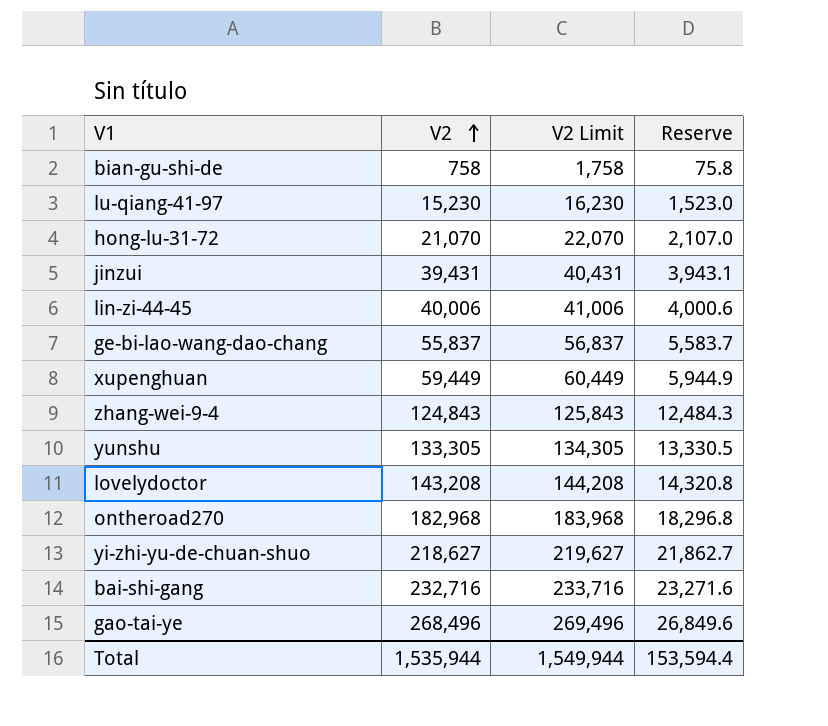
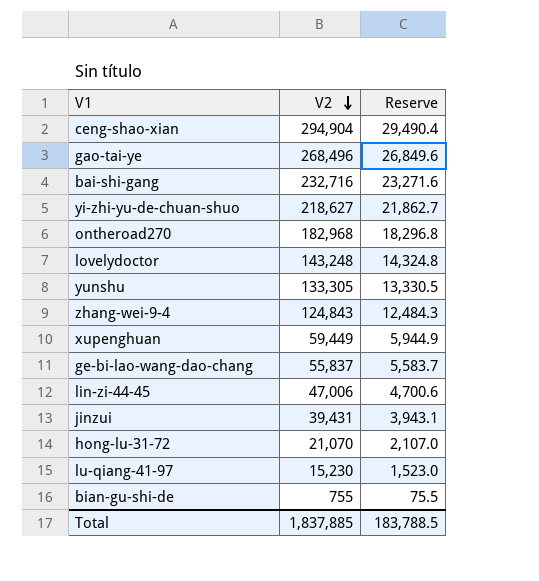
row order: V2 ascending -> V2 descending
column V2 Limit | formula: [V2] + 1000 -> none
row ceng-shao-xian: none -> 294,904 | 29,490.4
lovelydoctor | V2: 143,208 -> 143,248
lovelydoctor | Reserve: 14,320.8 -> 14,324.8
lin-zi-44-45 | V2: 40,006 -> 47,006
lin-zi-44-45 | Reserve: 4,000.6 -> 4,700.6
bian-gu-shi-de | V2: 758 -> 755
bian-gu-shi-de | Reserve: 75.8 -> 75.5
Total | V2: 1,535,944 -> 1,837,885
Total | Reserve: 153,594.4 -> 183,788.5

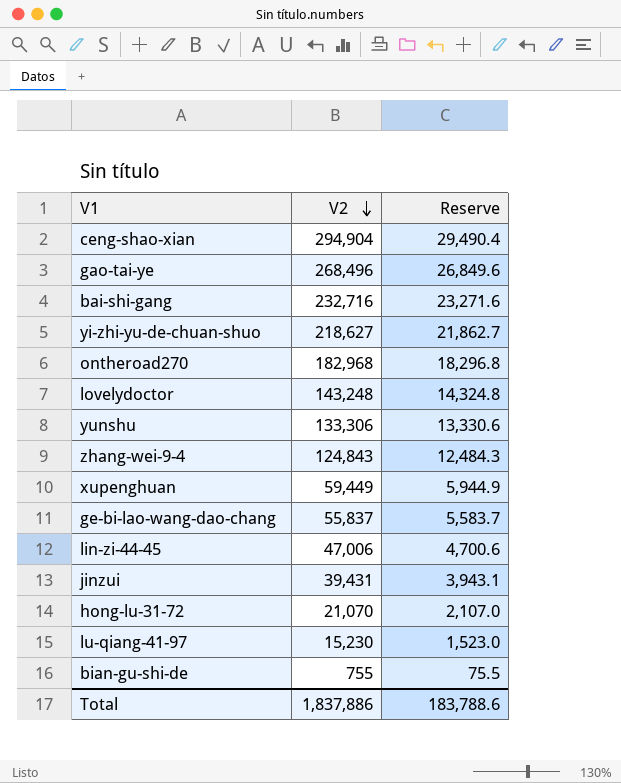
yunshu | V2: 133,305 -> 133,306
yunshu | Reserve: 13,330.5 -> 13,330.6
Total | V2: 1,837,885 -> 1,837,886
Total | Reserve: 183,788.5 -> 183,788.6

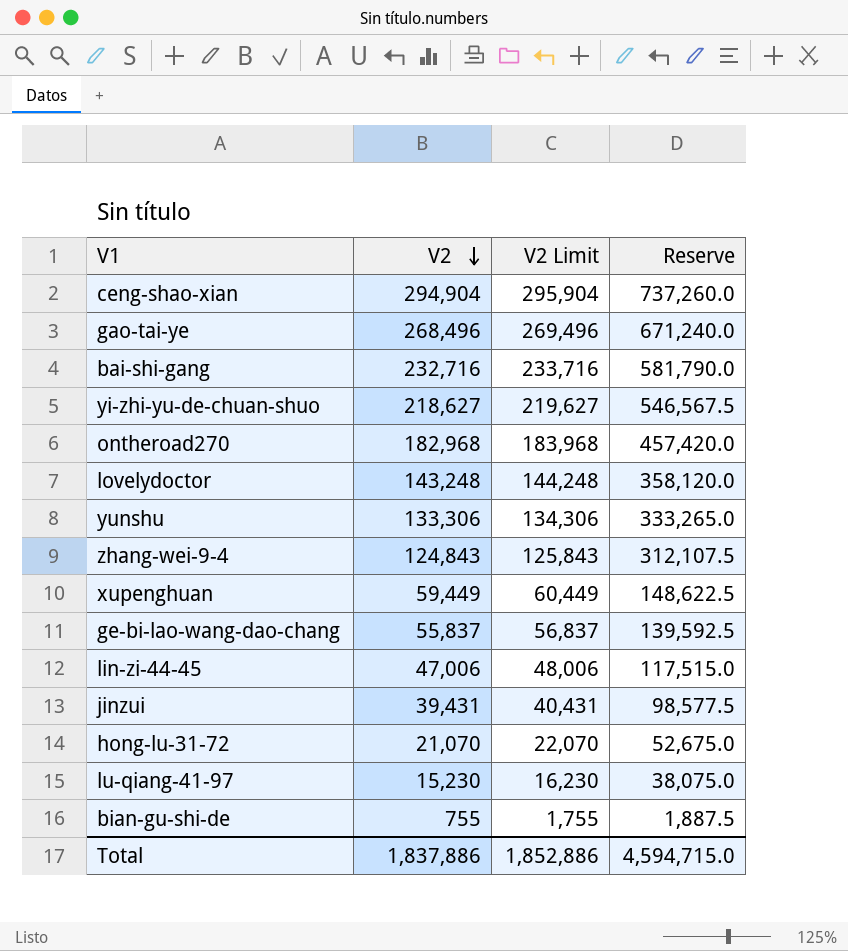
column V2 Limit | formula: none -> [V2] + 1000
column Reserve | formula: [V2] * 0.1 -> [V2] * 2.5
Total | Reserve: 183,788.6 -> 4,594,715.0

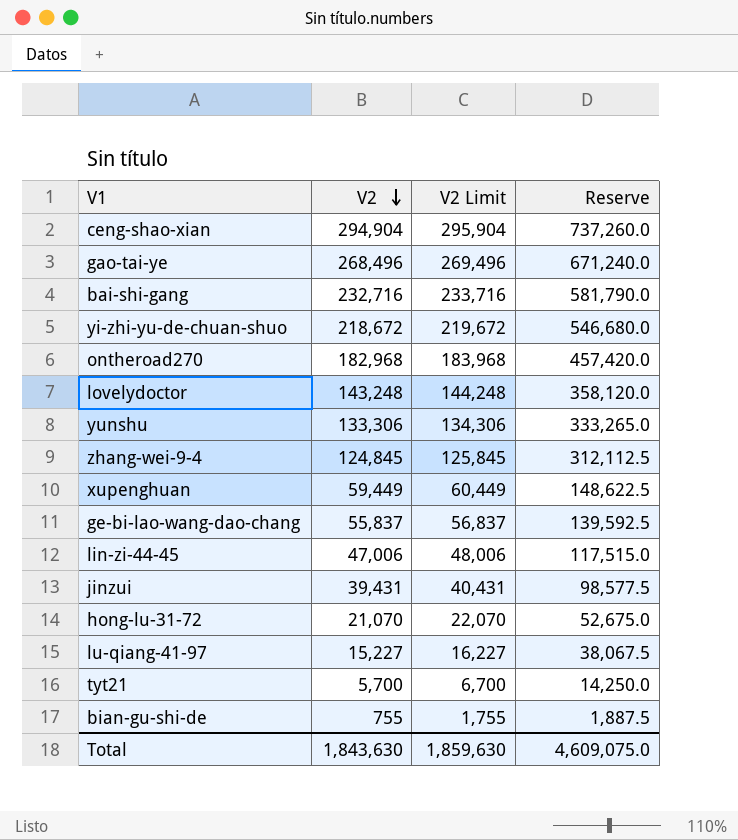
yi-zhi-yu-de-chuan-shuo | V2: 218,627 -> 218,672
yi-zhi-yu-de-chuan-shuo | V2 Limit: 219,627 -> 219,672
yi-zhi-yu-de-chuan-shuo | Reserve: 546,567.5 -> 546,680.0
zhang-wei-9-4 | V2: 124,843 -> 124,845
zhang-wei-9-4 | V2 Limit: 125,843 -> 125,845
zhang-wei-9-4 | Reserve: 312,107.5 -> 312,112.5
lu-qiang-41-97 | V2: 15,230 -> 15,227
lu-qiang-41-97 | V2 Limit: 16,230 -> 16,227
lu-qiang-41-97 | Reserve: 38,075.0 -> 38,067.5
row tyt21: none -> 5,700 | 6,700 | 14,250.0
Total | V2: 1,837,886 -> 1,843,630
Total | V2 Limit: 1,852,886 -> 1,859,630
Total | Reserve: 4,594,715.0 -> 4,609,075.0

